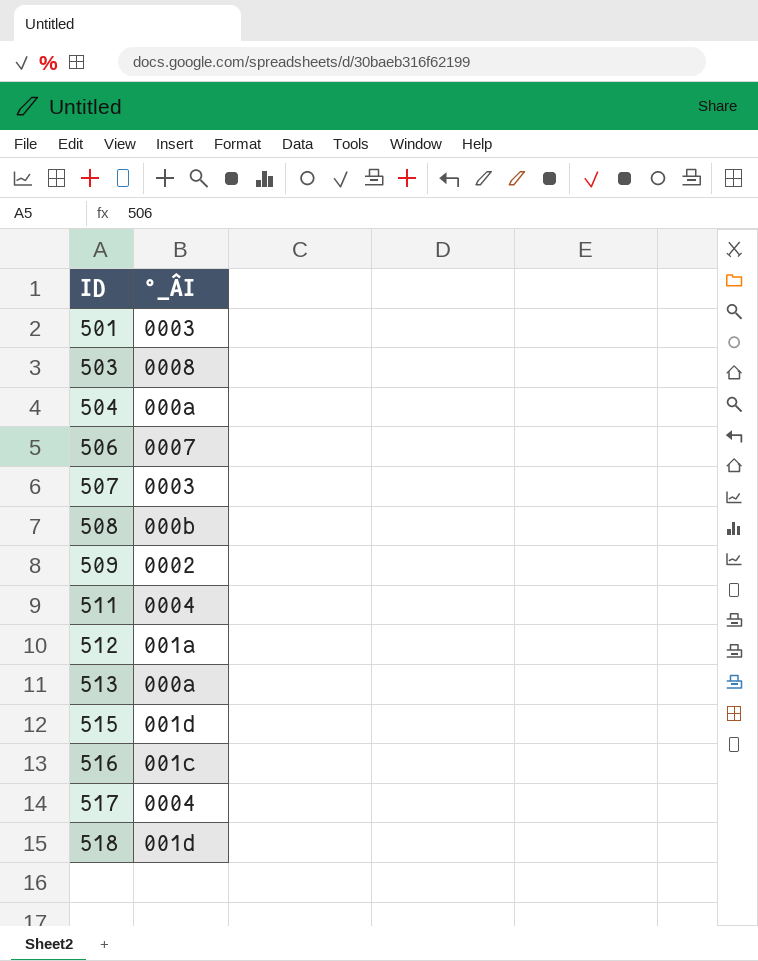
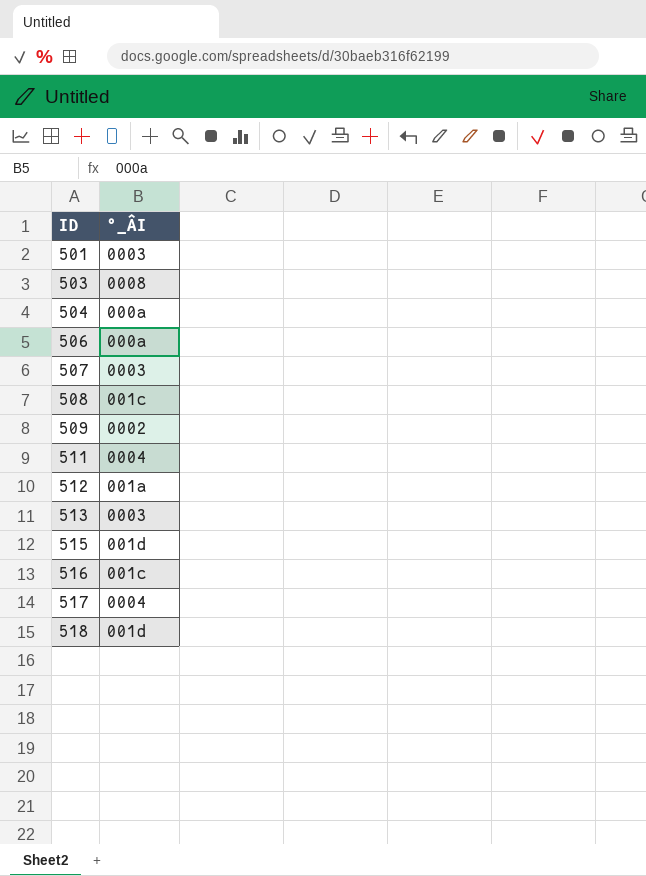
506 | °_ÂI: 0007 -> 000a
508 | °_ÂI: 000b -> 001c
513 | °_ÂI: 000a -> 0003

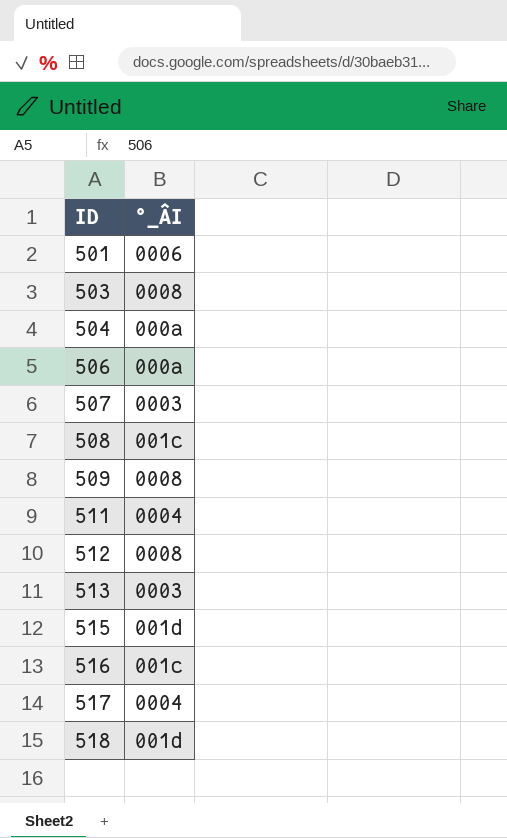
501 | °_ÂI: 0003 -> 0006
509 | °_ÂI: 0002 -> 0008
512 | °_ÂI: 001a -> 0008

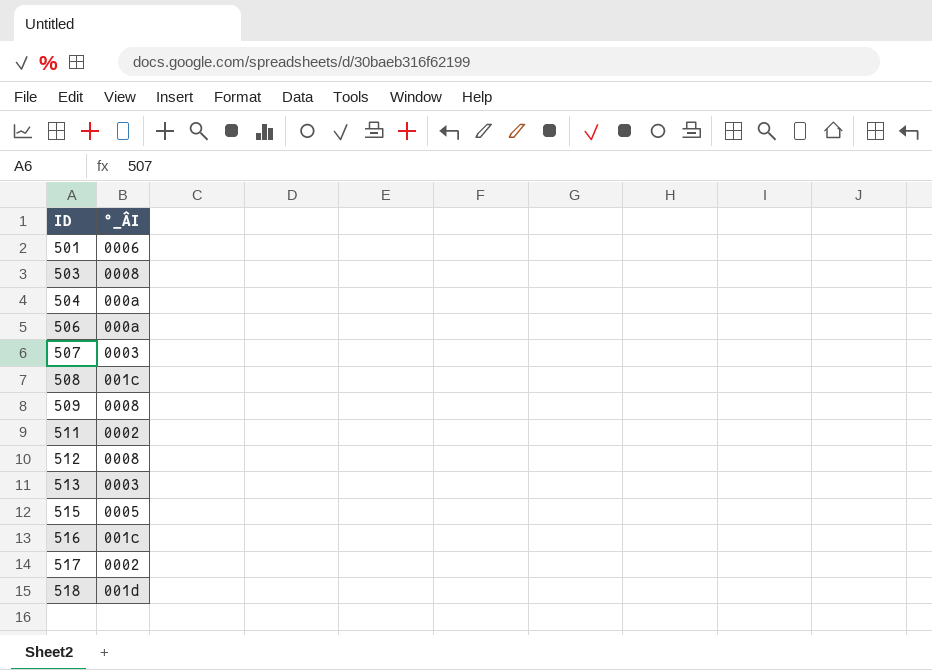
511 | °_ÂI: 0004 -> 0002
515 | °_ÂI: 001d -> 0005
517 | °_ÂI: 0004 -> 0002

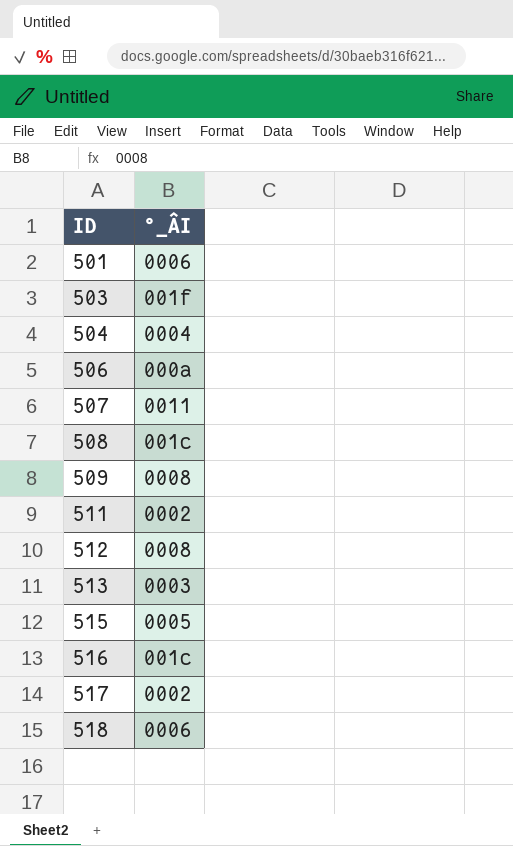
503 | °_ÂI: 0008 -> 001f
504 | °_ÂI: 000a -> 0004
507 | °_ÂI: 0003 -> 0011
518 | °_ÂI: 001d -> 0006

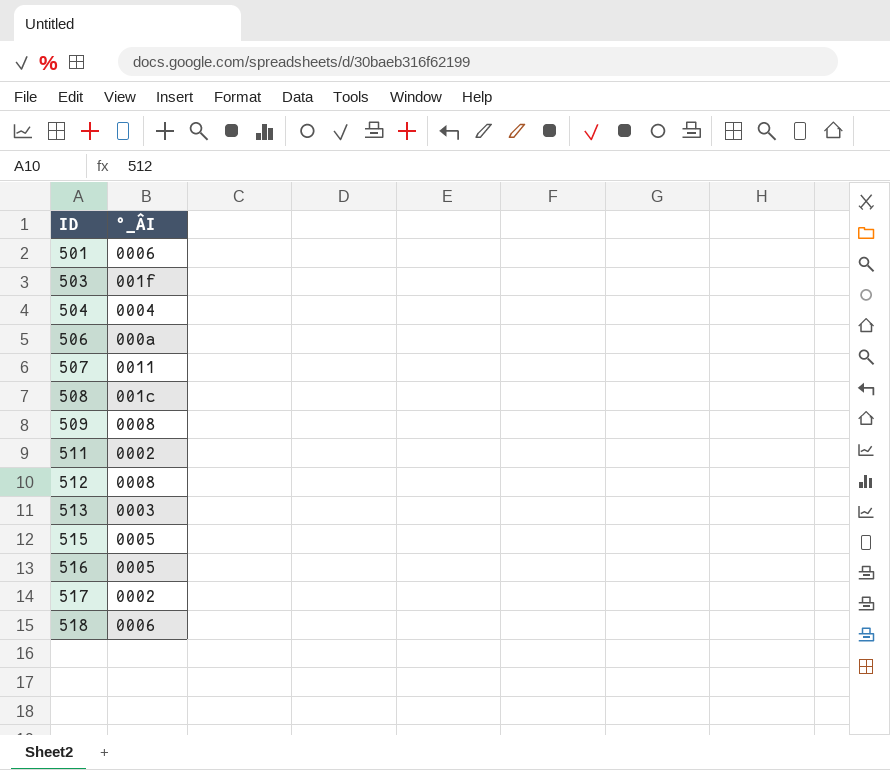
516 | °_ÂI: 001c -> 0005

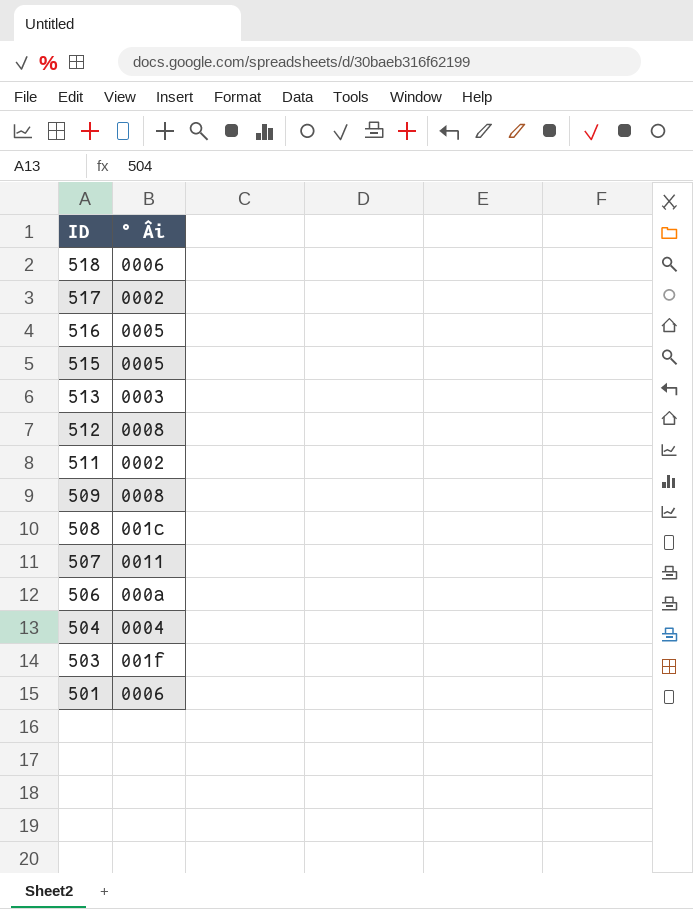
row order: ID ascending -> ID descending
column name: °_ÂI -> ° Âi

